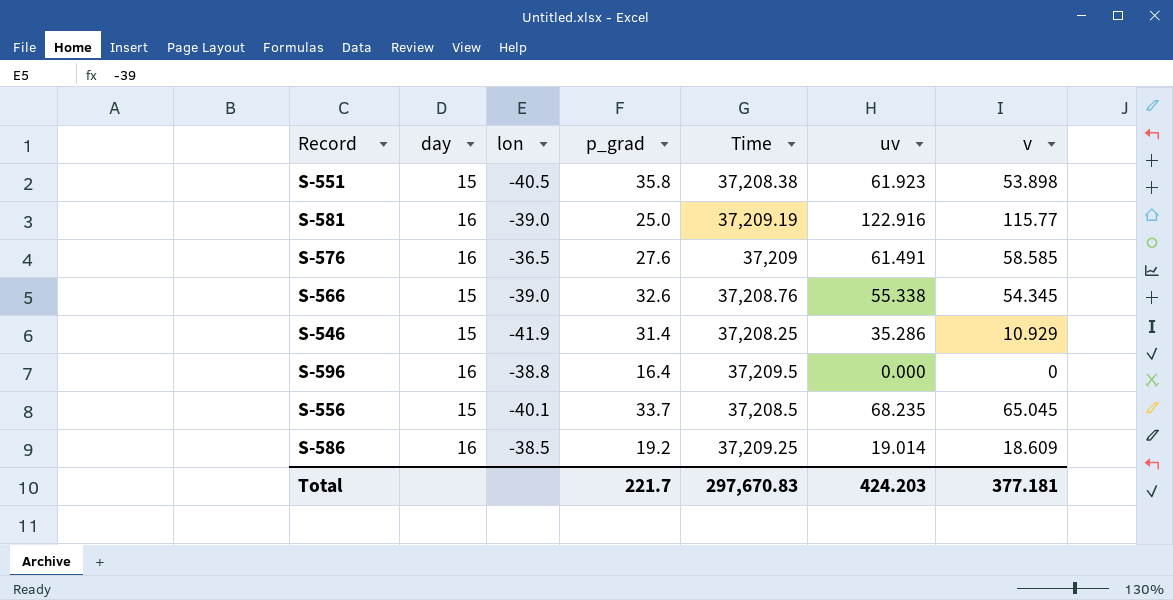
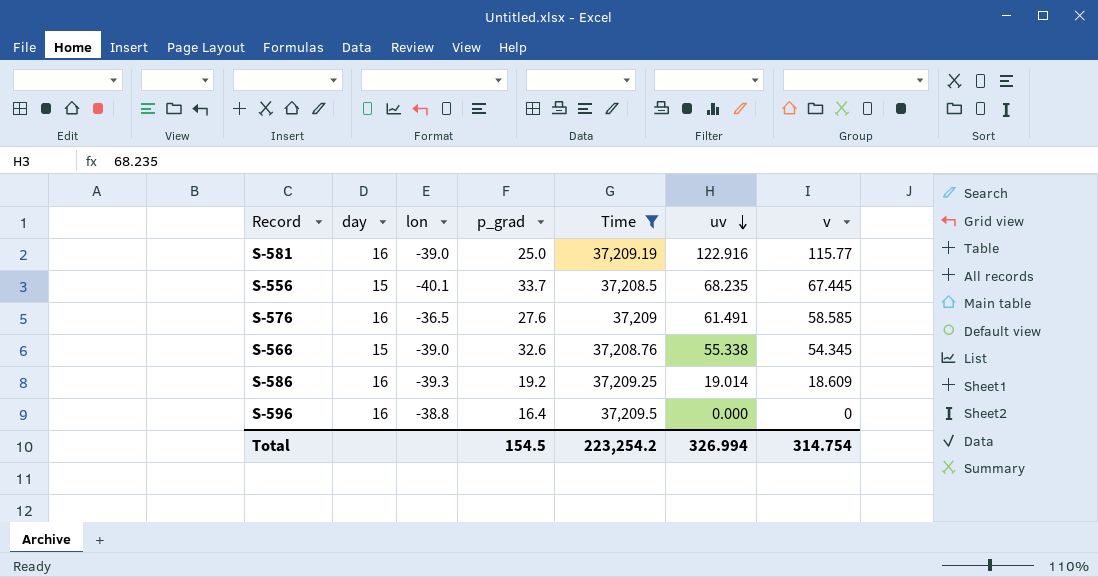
filter: none -> Time >= 37,208.5
row order: none -> uv descending
S-556 | v: 65.045 -> 67.445
S-586 | lon: -38.5 -> -39.3
Total | p_grad: 221.7 -> 154.5
Total | Time: 297,670.83 -> 223,254.2
Total | uv: 424.203 -> 326.994
Total | v: 377.181 -> 314.754

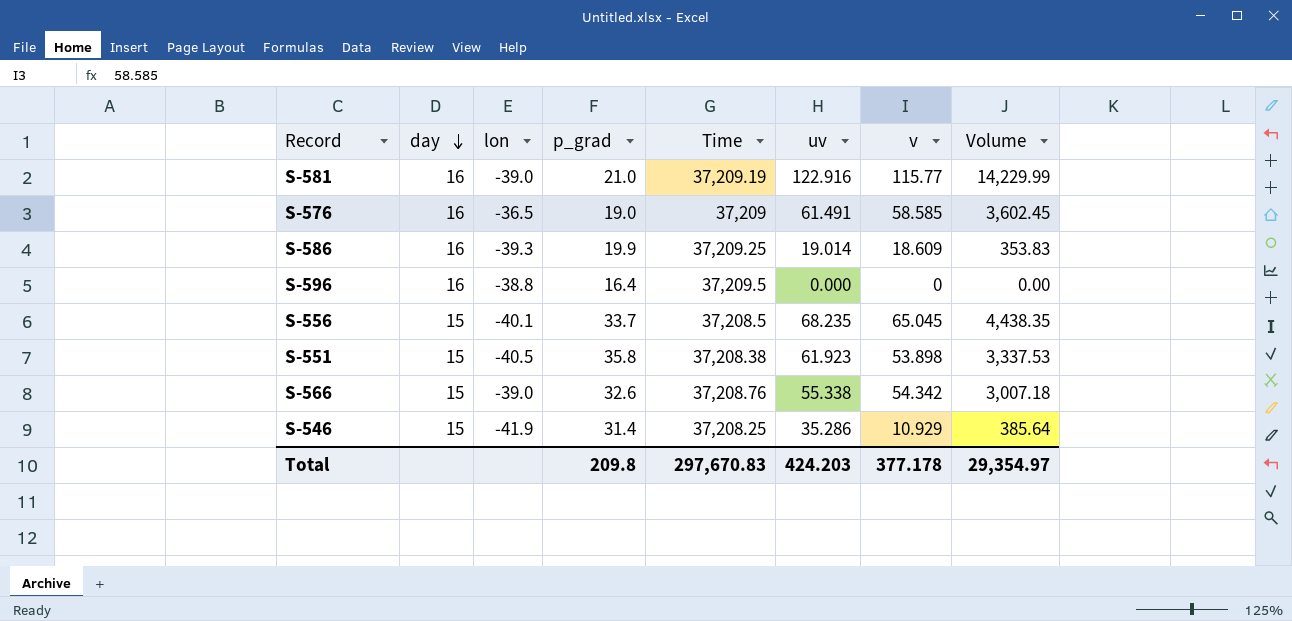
filter: Time >= 37,208.5 -> none
row order: uv descending -> day descending
column Volume | formula: none -> [uv] * [v]
S-581 | p_grad: 25.0 -> 21.0
S-576 | p_grad: 27.6 -> 19.0
S-586 | p_grad: 19.2 -> 19.9
S-556 | v: 67.445 -> 65.045
S-566 | v: 54.345 -> 54.342
Total | p_grad: 154.5 -> 209.8
Total | Time: 223,254.2 -> 297,670.83
Total | uv: 326.994 -> 424.203
Total | v: 314.754 -> 377.178

